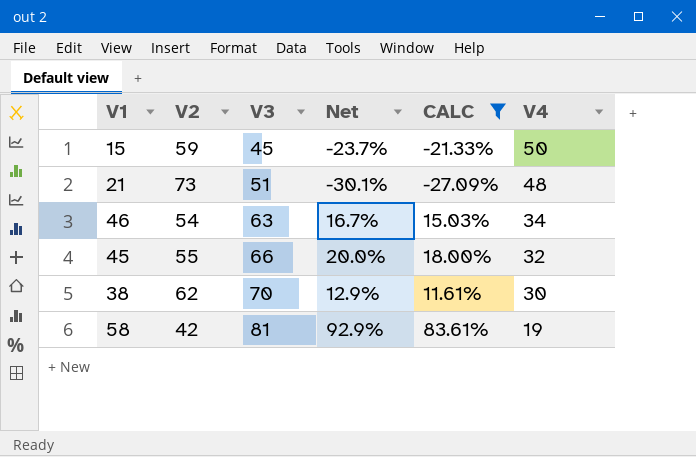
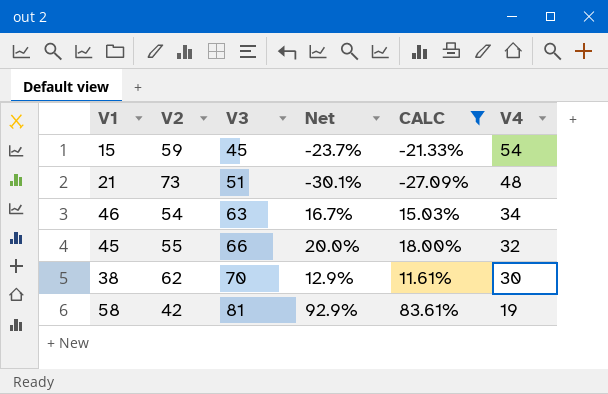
15 | V4: 50 -> 54

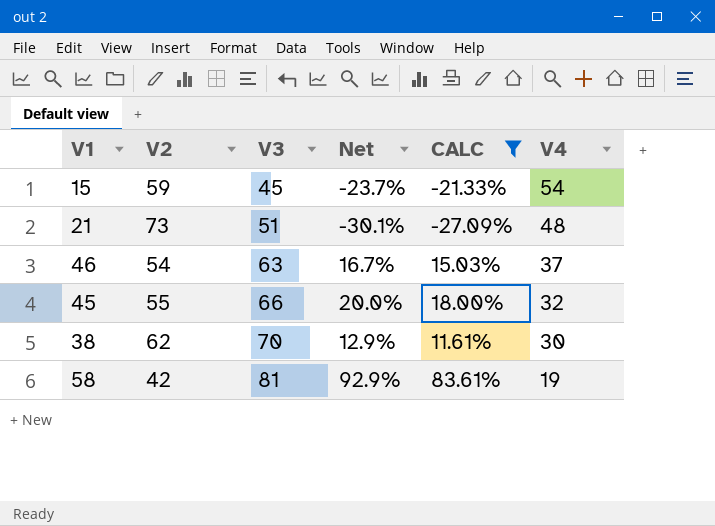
46 | V4: 34 -> 37

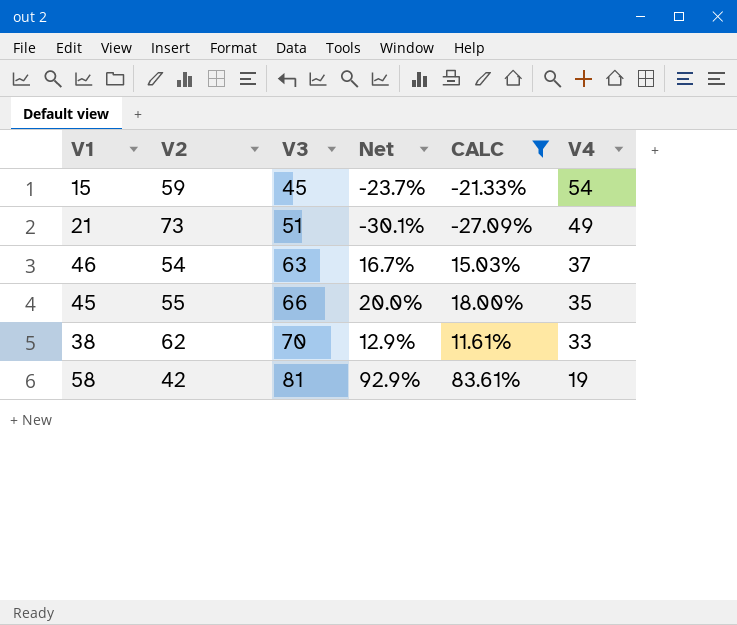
21 | V4: 48 -> 49
45 | V4: 32 -> 35
38 | V4: 30 -> 33

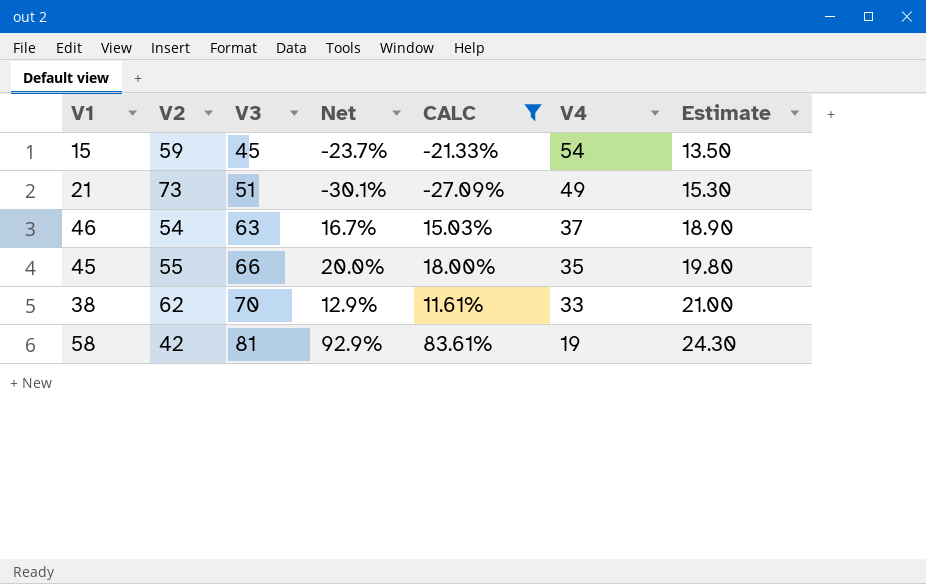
column Estimate | formula: none -> [V3] * 0.3

